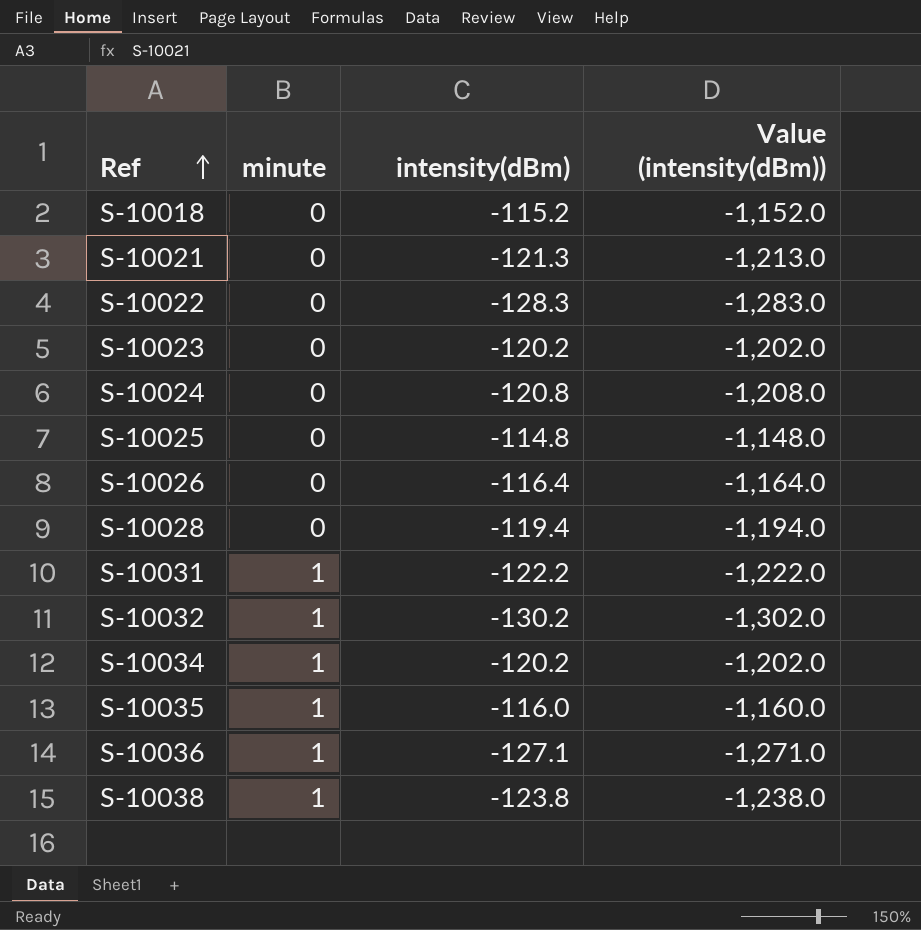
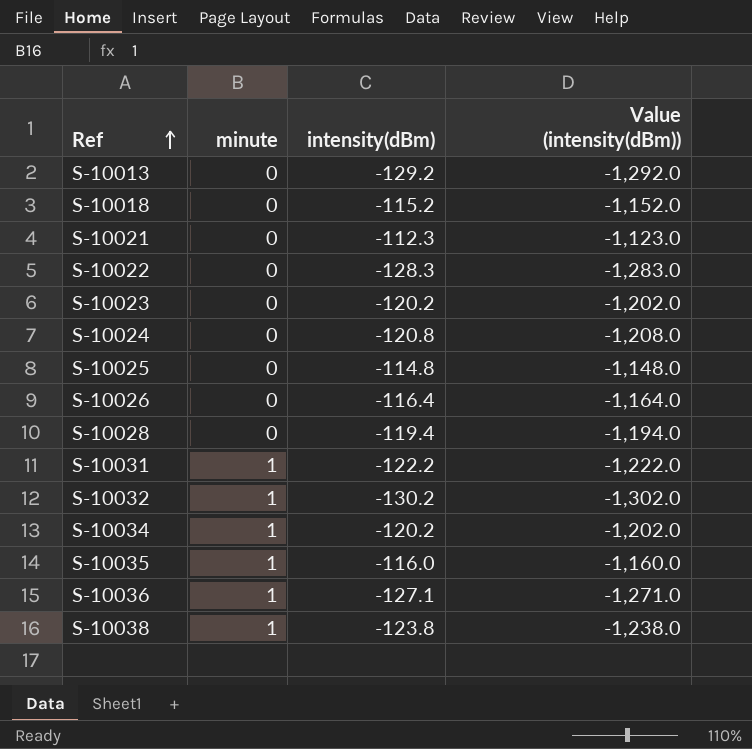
row S-10013: none -> 0 | -129.2 | -1,292.0
S-10021 | intensity(dBm): -121.3 -> -112.3
S-10021 | Value (intensity(dBm)): -1,213.0 -> -1,123.0

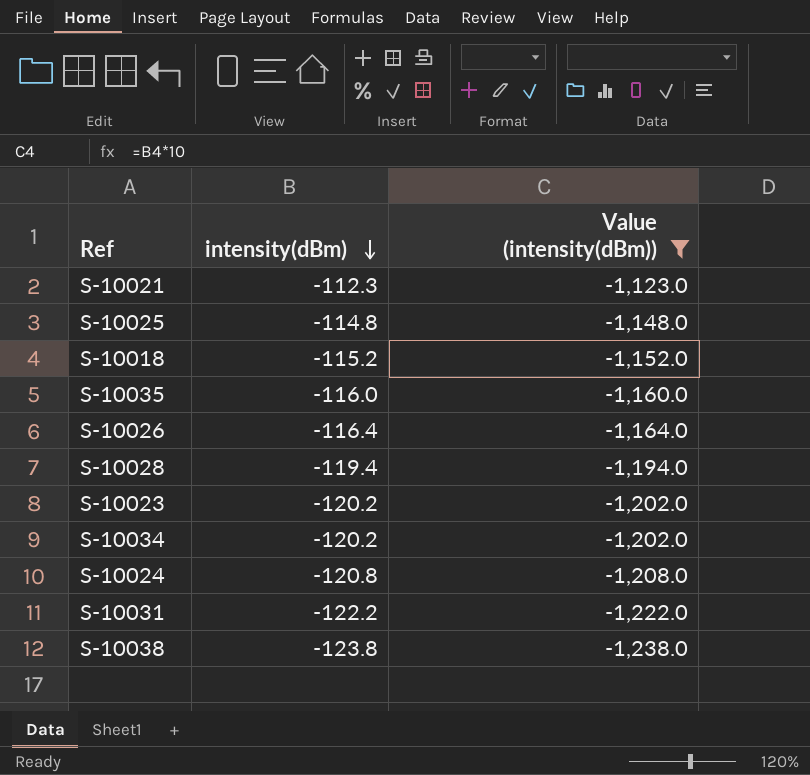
filter: none -> Value (intensity(dBm)) >= -1,238.0
row order: Ref ascending -> intensity(dBm) descending
column minute | position: 2 -> none

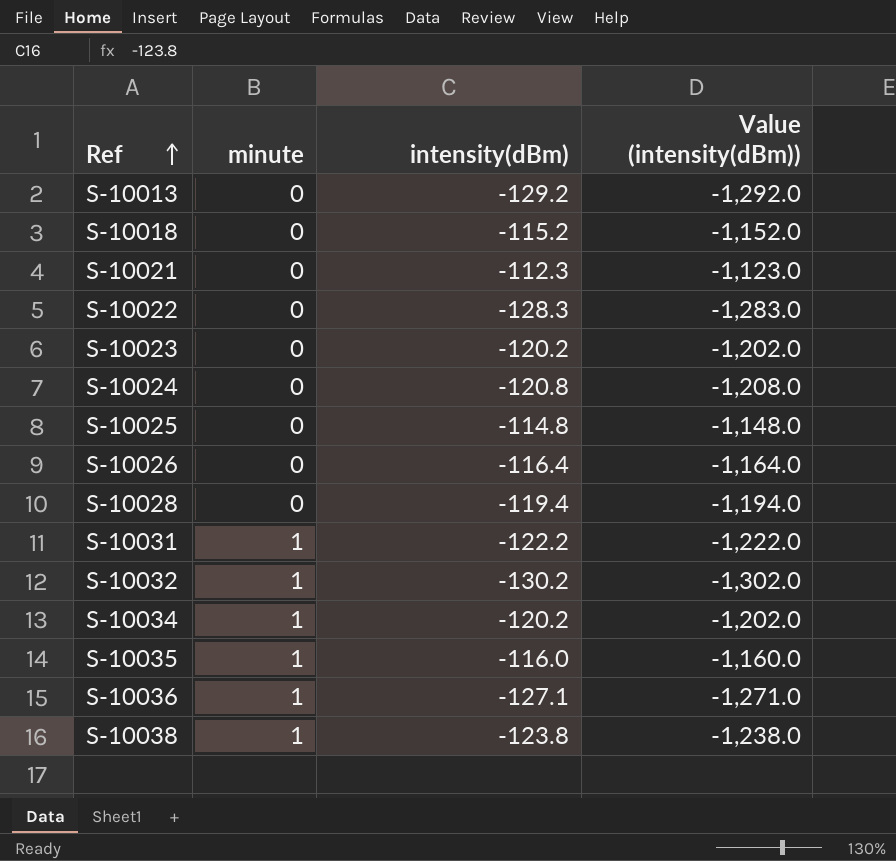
filter: Value (intensity(dBm)) >= -1,238.0 -> none
row order: intensity(dBm) descending -> Ref ascending
column minute | position: none -> 2

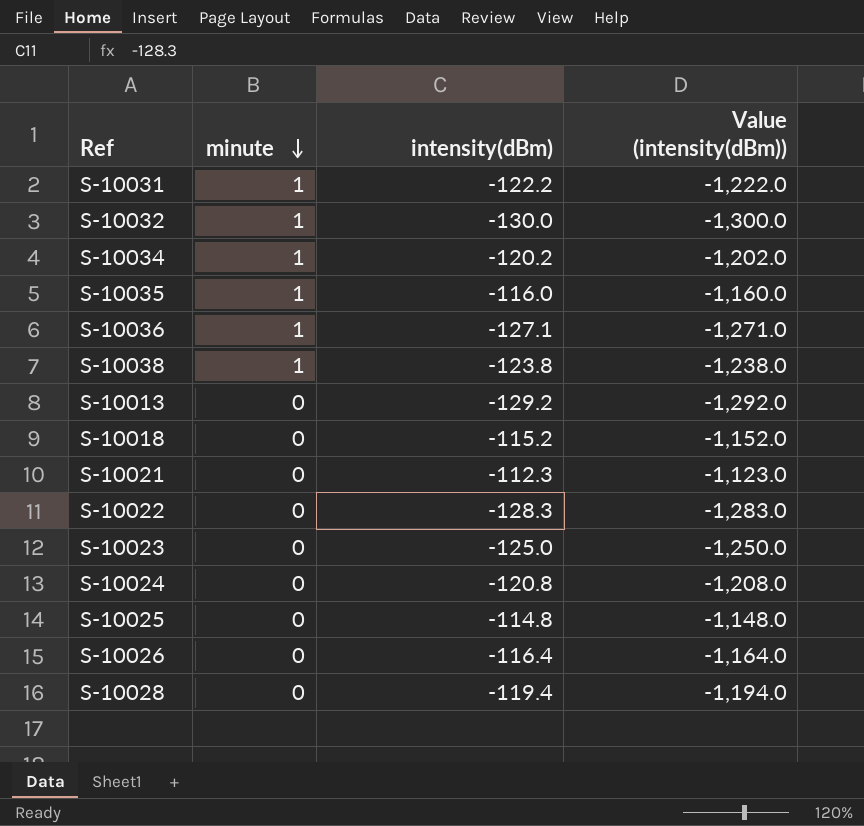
row order: Ref ascending -> minute descending
S-10032 | intensity(dBm): -130.2 -> -130.0
S-10032 | Value (intensity(dBm)): -1,302.0 -> -1,300.0
S-10023 | intensity(dBm): -120.2 -> -125.0
S-10023 | Value (intensity(dBm)): -1,202.0 -> -1,250.0

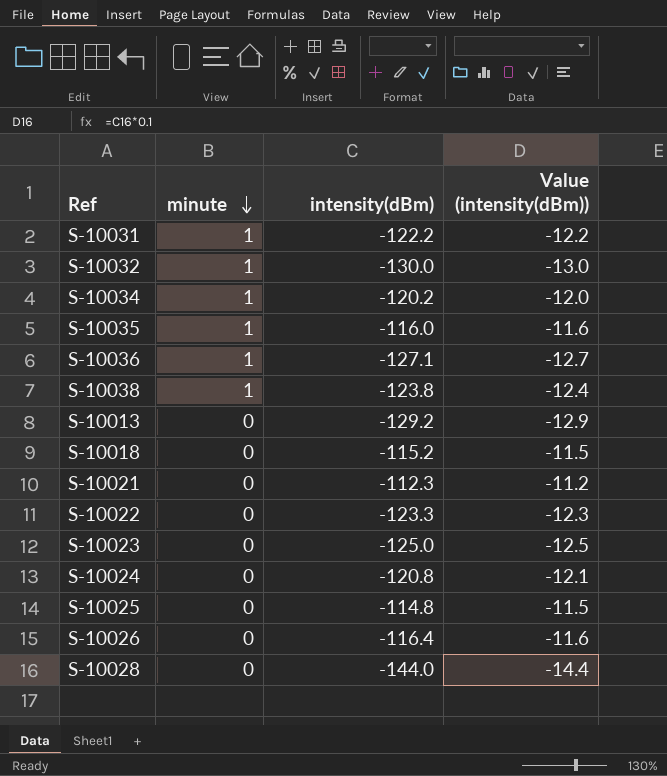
column Value (intensity(dBm)) | formula: [intensity(dBm)] * 10 -> [intensity(dBm)] * 0.1
S-10022 | intensity(dBm): -128.3 -> -123.3
S-10028 | intensity(dBm): -119.4 -> -144.0

